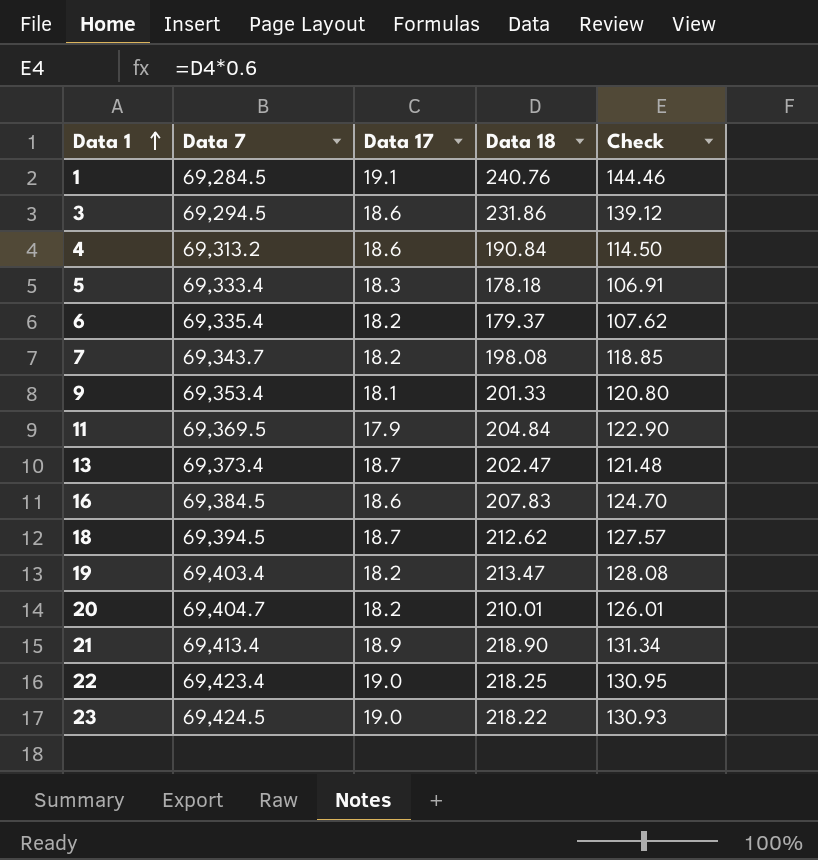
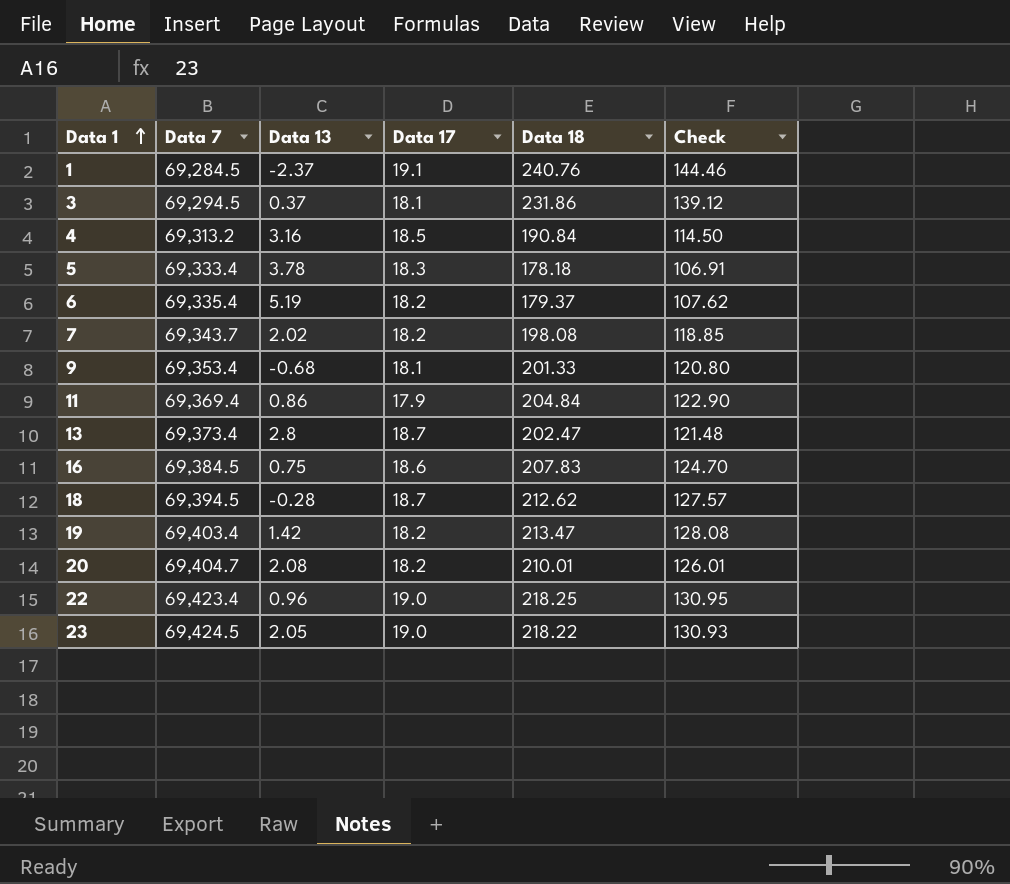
column Data 13 | position: none -> 3
row 21: 69,413.4 | 18.9 | 218.90 | 131.34 -> none
3 | Data 17: 18.6 -> 18.1
4 | Data 17: 18.6 -> 18.5
11 | Data 7: 69,369.5 -> 69,369.4

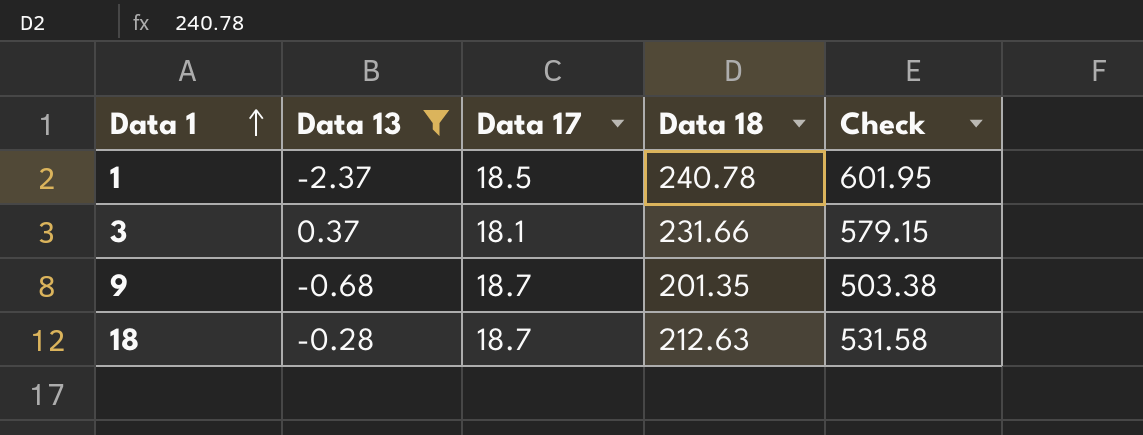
filter: none -> Data 13 <= 0.37
column Data 7 | position: 2 -> none
column Check | formula: [Data 18] * 0.6 -> [Data 18] * 2.5
1 | Data 17: 19.1 -> 18.5
1 | Data 18: 240.76 -> 240.78
3 | Data 18: 231.86 -> 231.66
9 | Data 17: 18.1 -> 18.7
9 | Data 18: 201.33 -> 201.35
18 | Data 18: 212.62 -> 212.63

